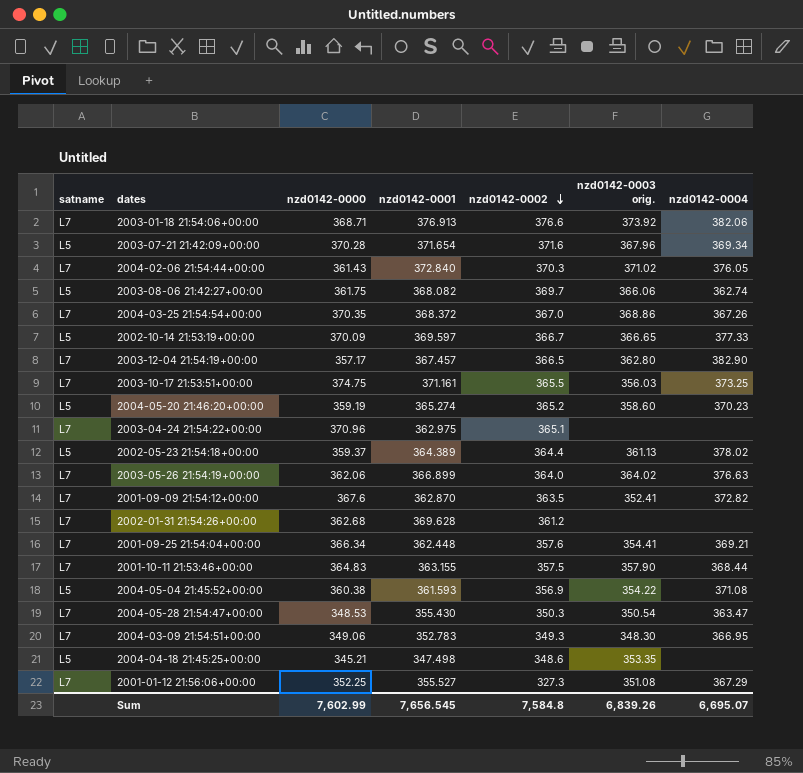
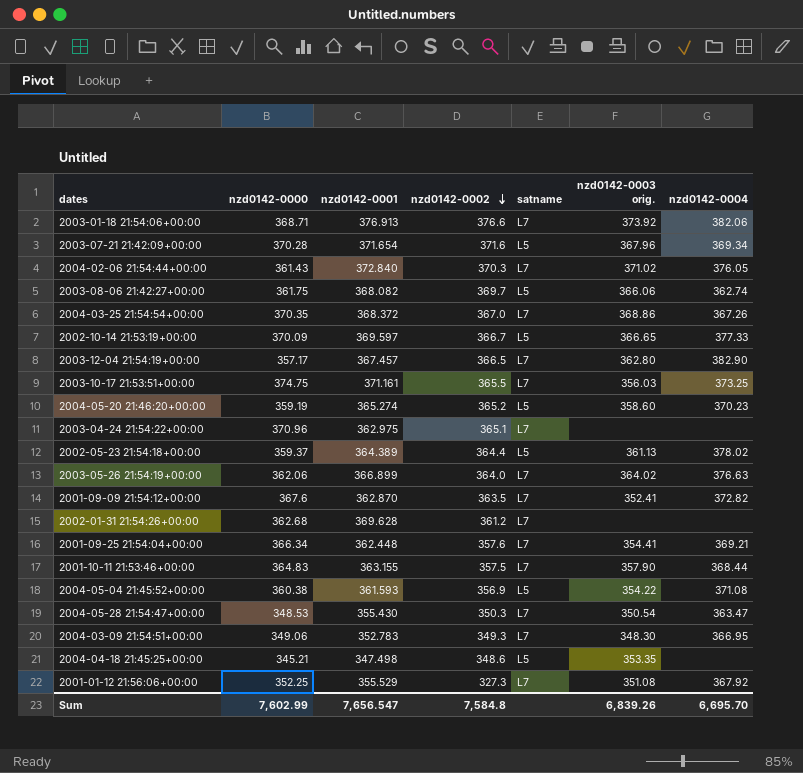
column satname | position: 1 -> 5
2001-01-12 21:56:06+00:00 | nzd0142-0001: 355.527 -> 355.529
2001-01-12 21:56:06+00:00 | nzd0142-0004: 367.29 -> 367.92
Sum | nzd0142-0001: 7,656.545 -> 7,656.547
Sum | nzd0142-0004: 6,695.07 -> 6,695.70

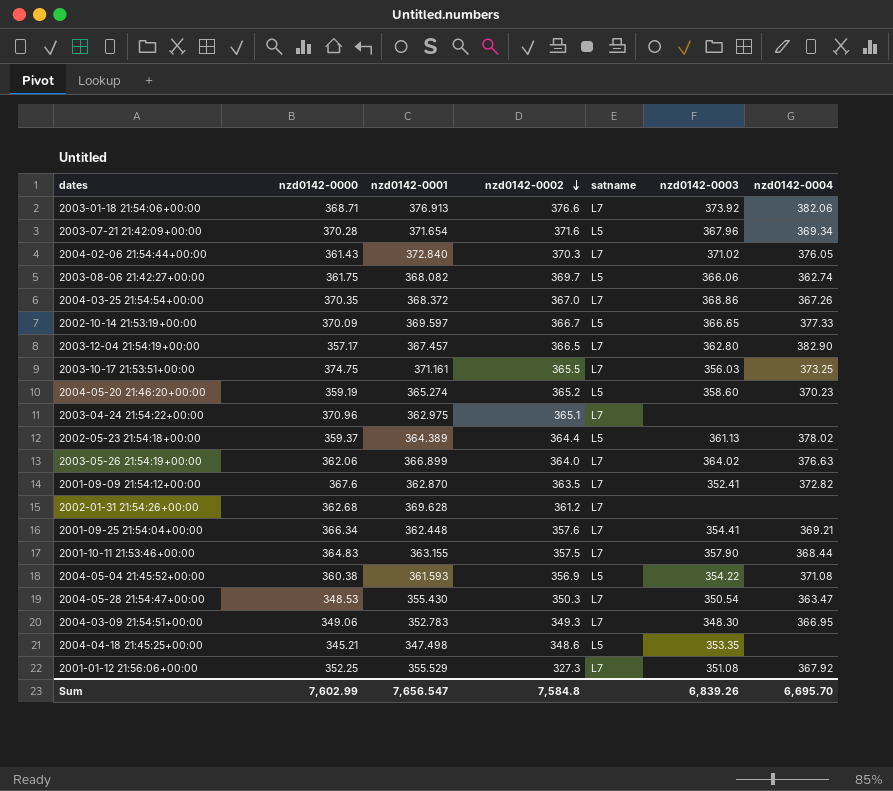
column name: nzd0142-0003 orig. -> nzd0142-0003

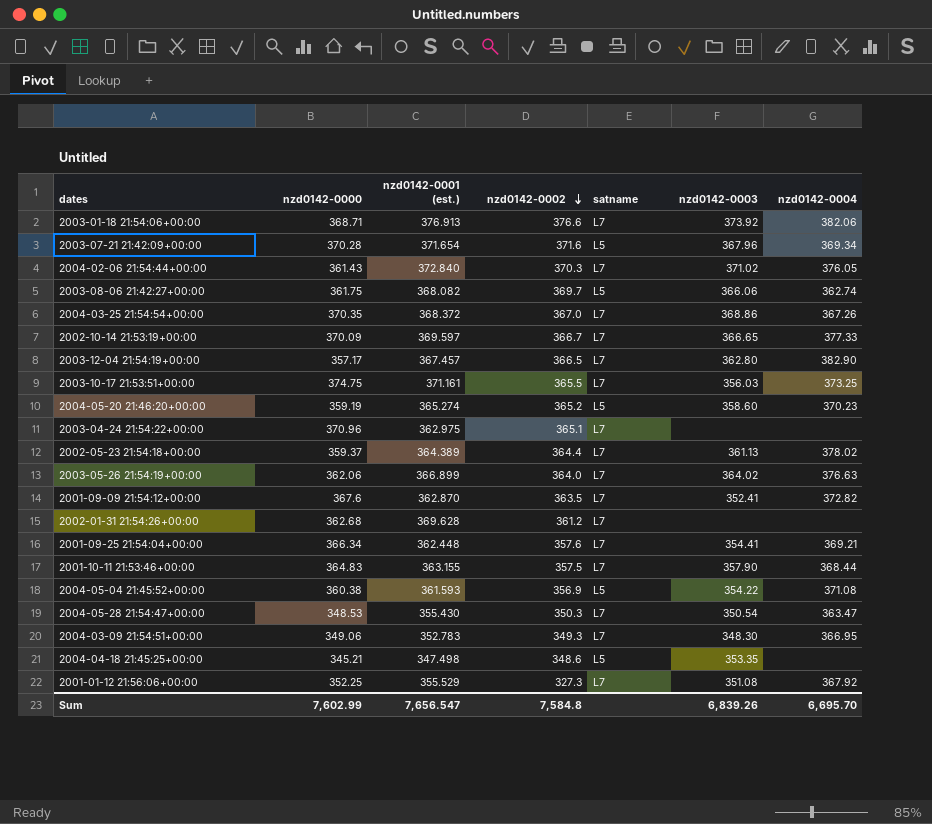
column name: nzd0142-0001 -> nzd0142-0001 (est.)
2002-10-14 21:53:19+00:00 | satname: L5 -> L7
2002-05-23 21:54:18+00:00 | satname: L5 -> L7

